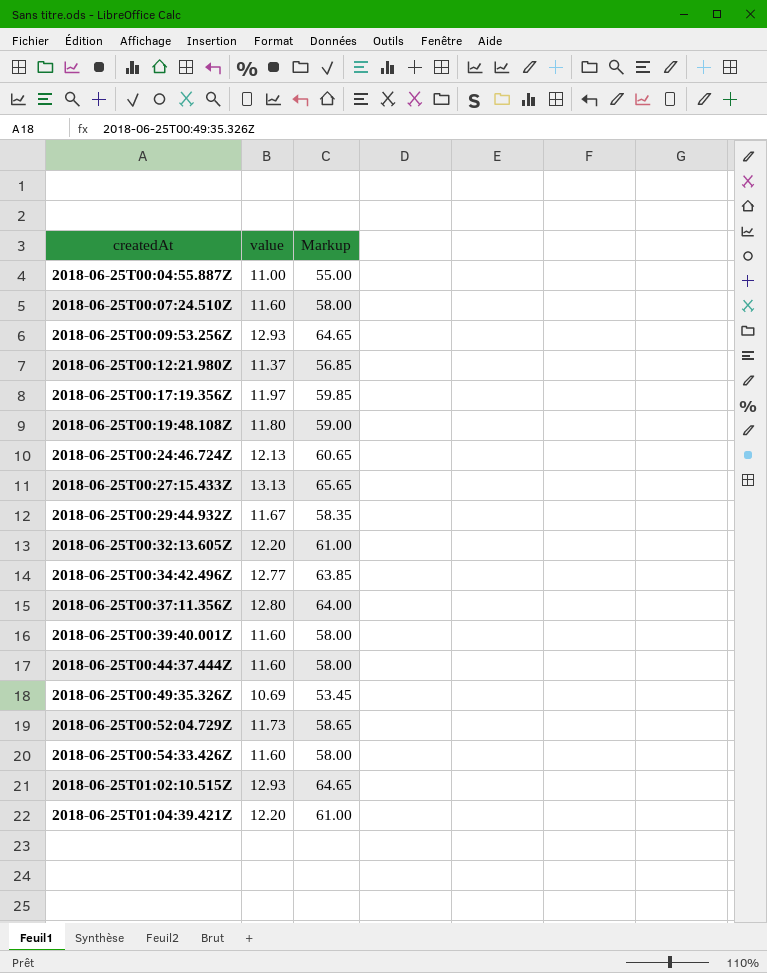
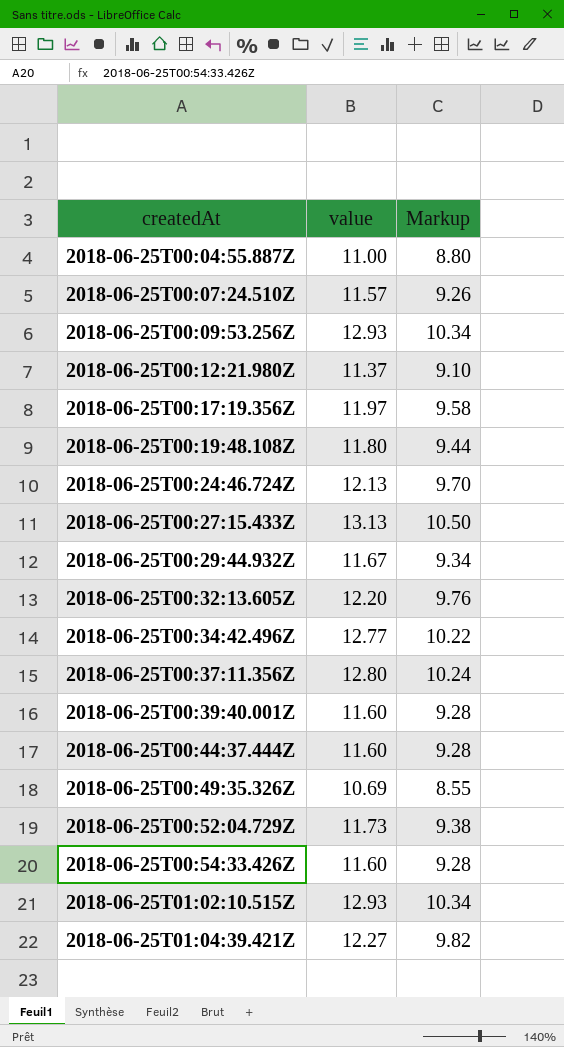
column Markup | formula: [value] * 5 -> [value] * 0.8
2018-06-25T00:07:24.510Z | value: 11.60 -> 11.57
2018-06-25T01:04:39.421Z | value: 12.20 -> 12.27

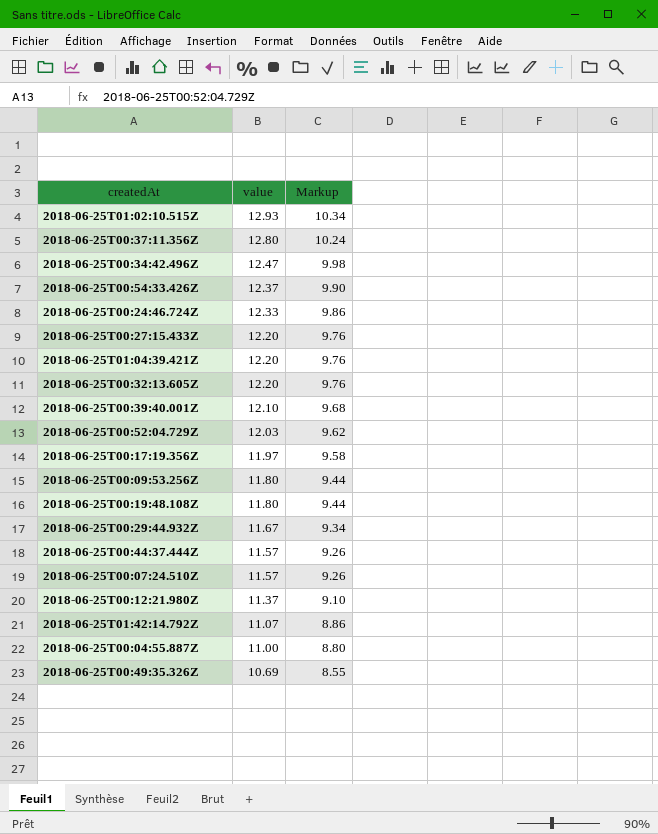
row order: createdAt ascending -> value descending
2018-06-25T00:34:42.496Z | value: 12.77 -> 12.47
2018-06-25T00:34:42.496Z | Markup: 10.22 -> 9.98
2018-06-25T00:54:33.426Z | value: 11.60 -> 12.37
2018-06-25T00:54:33.426Z | Markup: 9.28 -> 9.90
2018-06-25T00:24:46.724Z | value: 12.13 -> 12.33
2018-06-25T00:24:46.724Z | Markup: 9.70 -> 9.86
2018-06-25T00:27:15.433Z | value: 13.13 -> 12.20
2018-06-25T00:27:15.433Z | Markup: 10.50 -> 9.76
2018-06-25T01:04:39.421Z | value: 12.27 -> 12.20
2018-06-25T01:04:39.421Z | Markup: 9.82 -> 9.76
2018-06-25T00:39:40.001Z | value: 11.60 -> 12.10
2018-06-25T00:39:40.001Z | Markup: 9.28 -> 9.68
2018-06-25T00:52:04.729Z | value: 11.73 -> 12.03
2018-06-25T00:52:04.729Z | Markup: 9.38 -> 9.62
2018-06-25T00:09:53.256Z | value: 12.93 -> 11.80
2018-06-25T00:09:53.256Z | Markup: 10.34 -> 9.44
2018-06-25T00:44:37.444Z | value: 11.60 -> 11.57
2018-06-25T00:44:37.444Z | Markup: 9.28 -> 9.26
row 2018-06-25T01:42:14.792Z: none -> 11.07 | 8.86

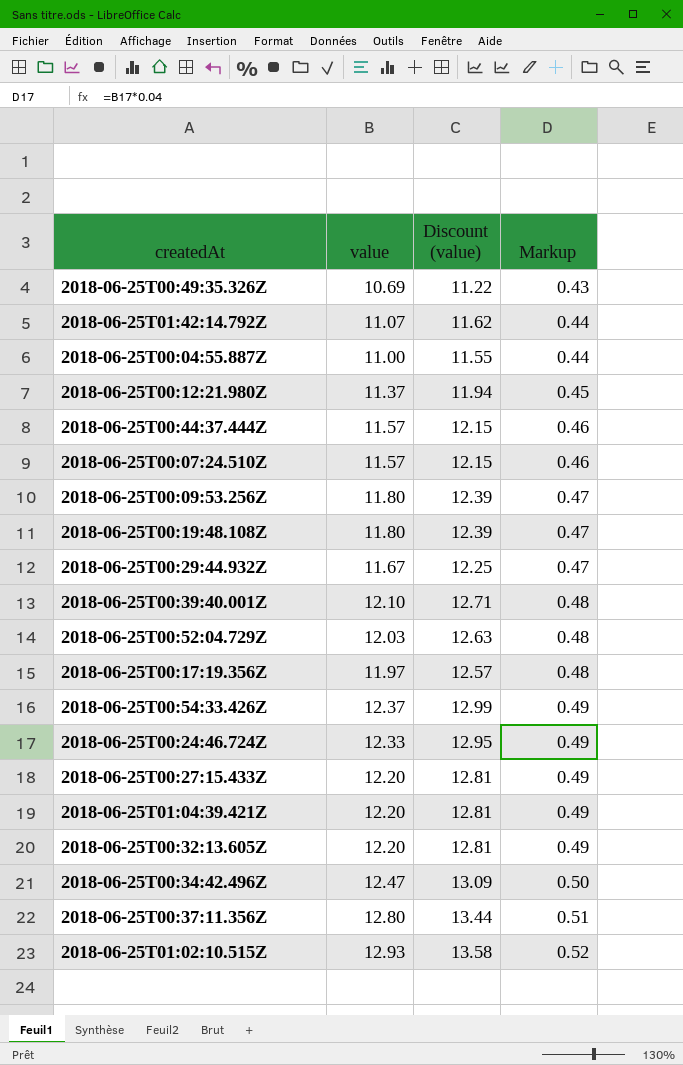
row order: value descending -> Markup ascending
column Discount (value) | formula: none -> [value] * 1.05
column Markup | formula: [value] * 0.8 -> [value] * 0.04

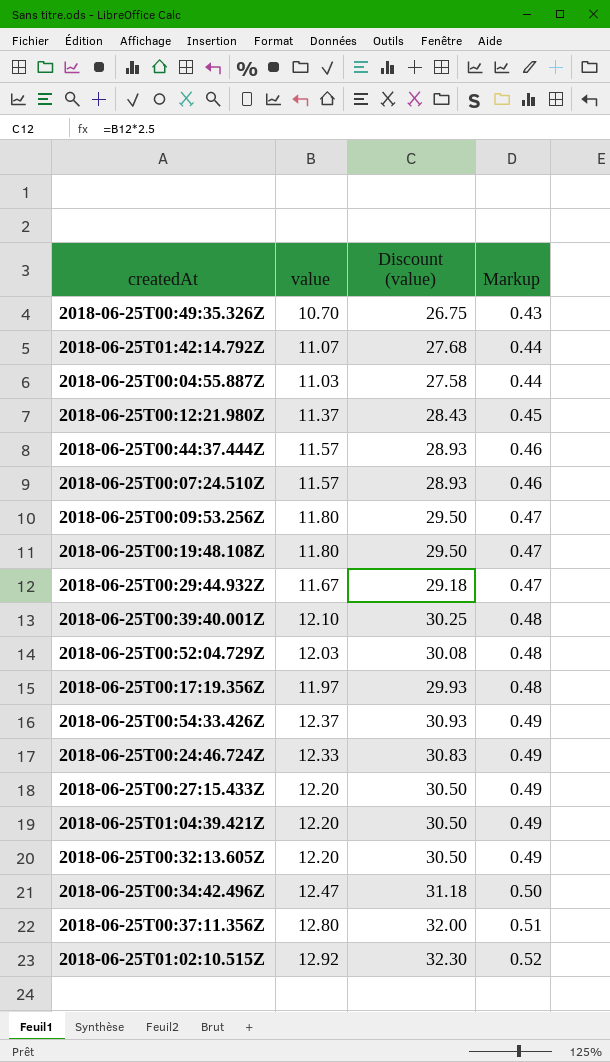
column Discount (value) | formula: [value] * 1.05 -> [value] * 2.5
2018-06-25T00:49:35.326Z | value: 10.69 -> 10.70
2018-06-25T00:04:55.887Z | value: 11.00 -> 11.03
2018-06-25T01:02:10.515Z | value: 12.93 -> 12.92

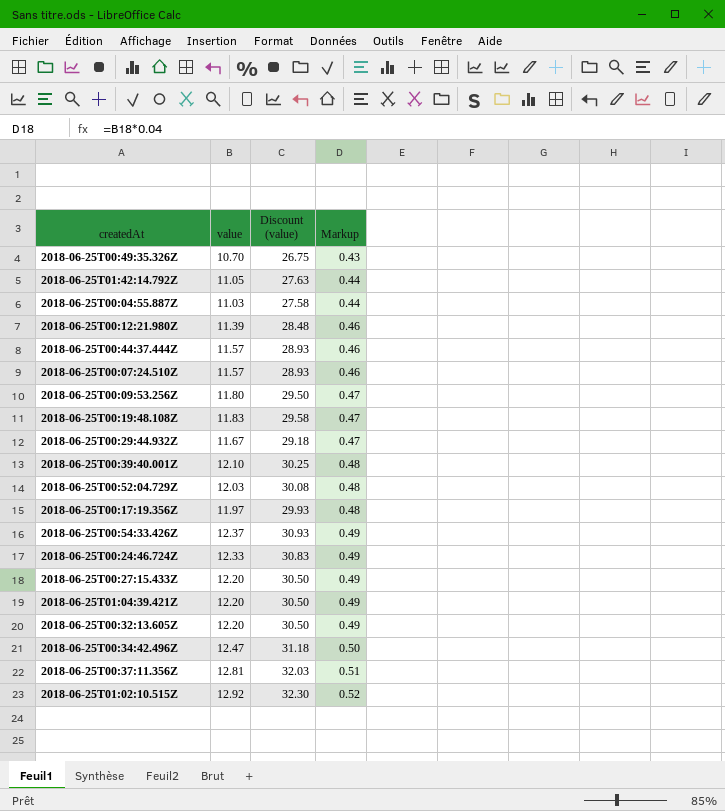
2018-06-25T01:42:14.792Z | value: 11.07 -> 11.05
2018-06-25T01:42:14.792Z | Discount (value): 27.68 -> 27.63
2018-06-25T00:12:21.980Z | value: 11.37 -> 11.39
2018-06-25T00:12:21.980Z | Discount (value): 28.43 -> 28.48
2018-06-25T00:12:21.980Z | Markup: 0.45 -> 0.46
2018-06-25T00:19:48.108Z | value: 11.80 -> 11.83
2018-06-25T00:19:48.108Z | Discount (value): 29.50 -> 29.58
2018-06-25T00:37:11.356Z | value: 12.80 -> 12.81
2018-06-25T00:37:11.356Z | Discount (value): 32.00 -> 32.03

